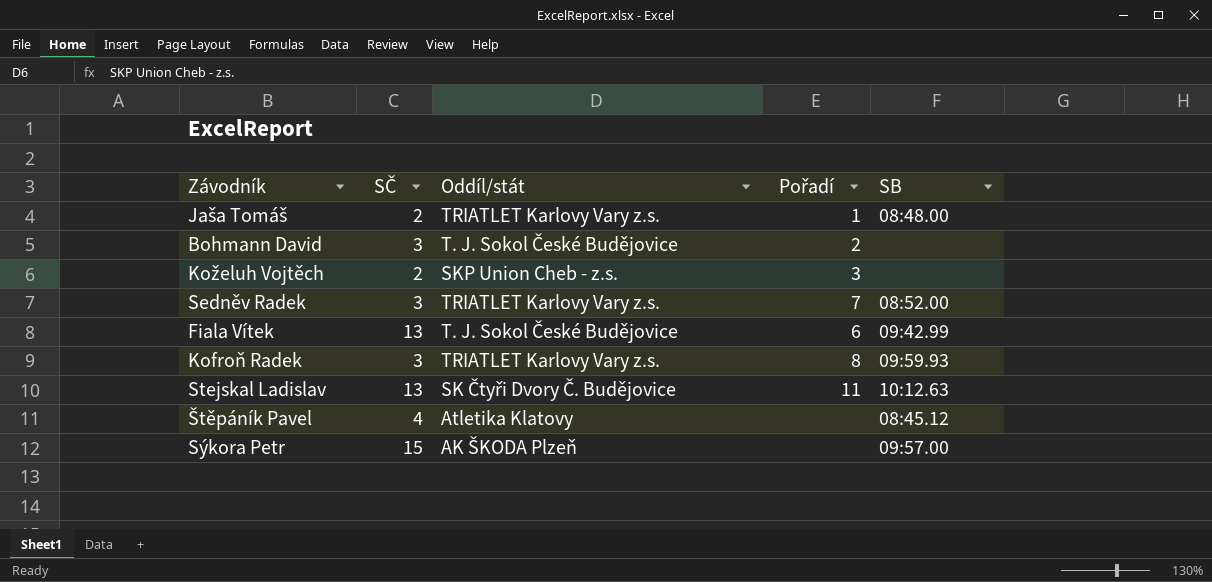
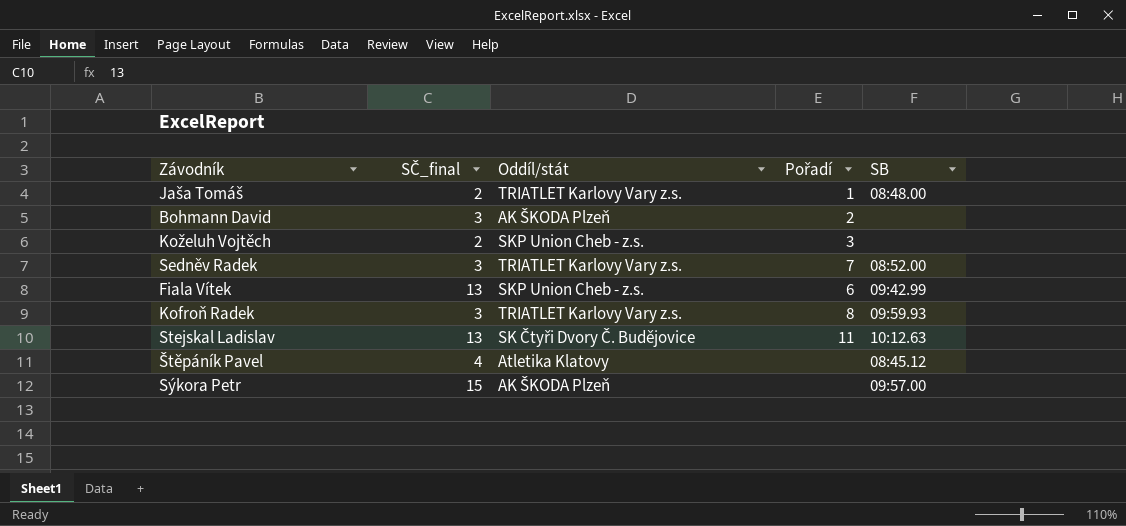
column name: SČ -> SČ_final
Bohmann David | Oddíl/stát: T. J. Sokol České Budějovice -> AK ŠKODA Plzeň
Fiala Vítek | Oddíl/stát: T. J. Sokol České Budějovice -> SKP Union Cheb - z.s.

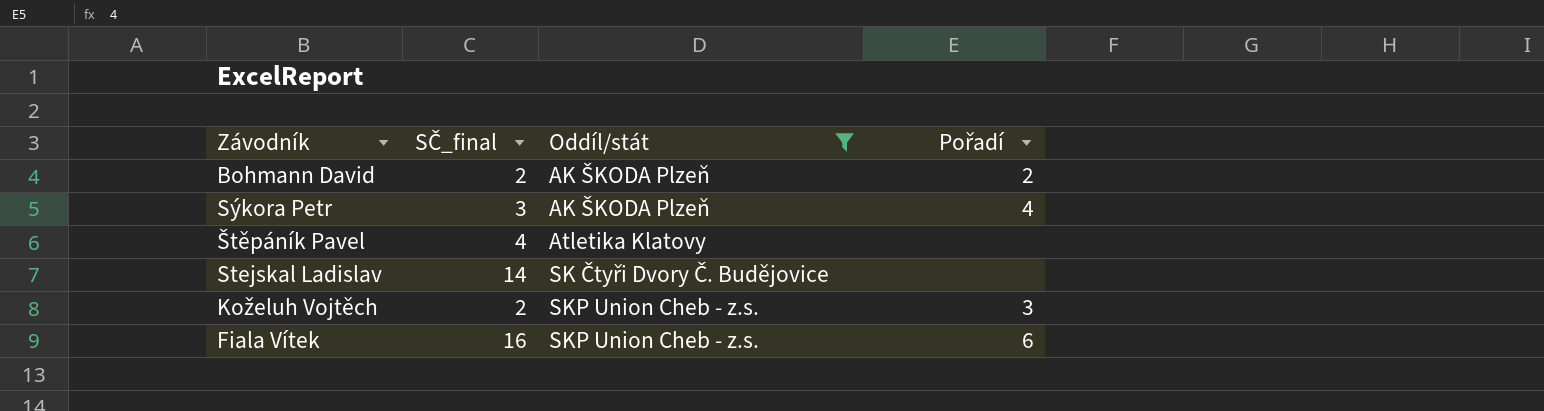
filter: none -> Oddíl/stát != TRIATLET Karlovy Vary z.s.
row order: none -> Oddíl/stát ascending
column SB | position: 5 -> none
Bohmann David | SČ_final: 3 -> 2
Sýkora Petr | SČ_final: 15 -> 3
Sýkora Petr | Pořadí: none -> 4
Stejskal Ladislav | SČ_final: 13 -> 14
Stejskal Ladislav | Pořadí: 11 -> none
Fiala Vítek | SČ_final: 13 -> 16

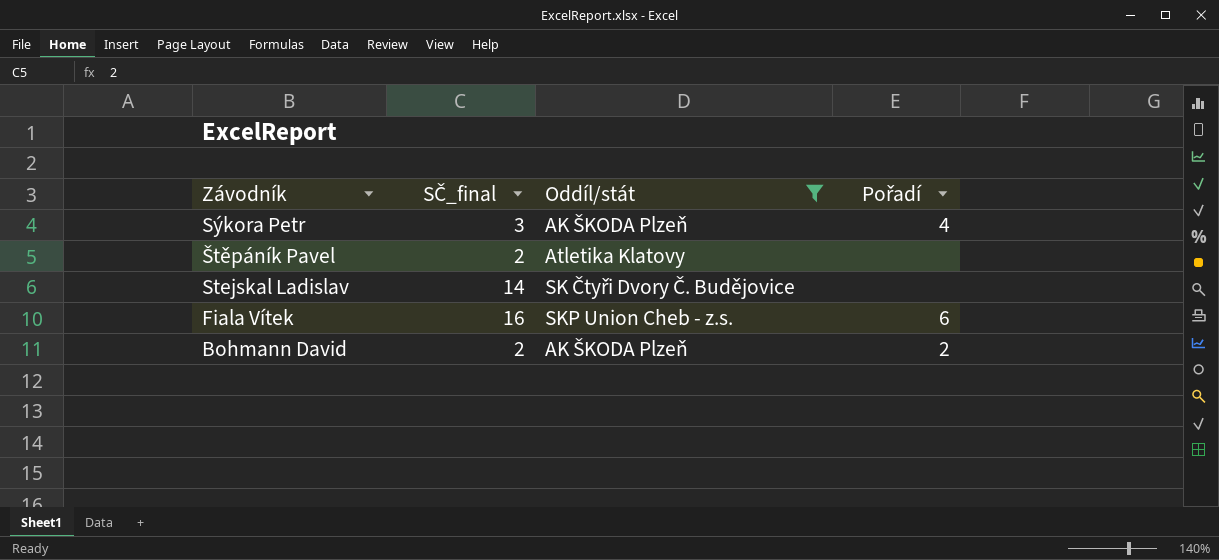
row order: Oddíl/stát ascending -> Závodník descending
row Koželuh Vojtěch: 2 | SKP Union Cheb - z.s. | 3 -> none
Štěpáník Pavel | SČ_final: 4 -> 2

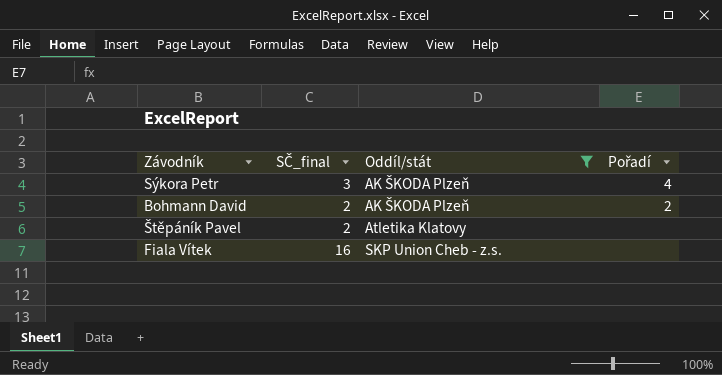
row order: Závodník descending -> Oddíl/stát ascending
row Stejskal Ladislav: 14 | SK Čtyři Dvory Č. Budějovice | none -> none
Fiala Vítek | Pořadí: 6 -> none

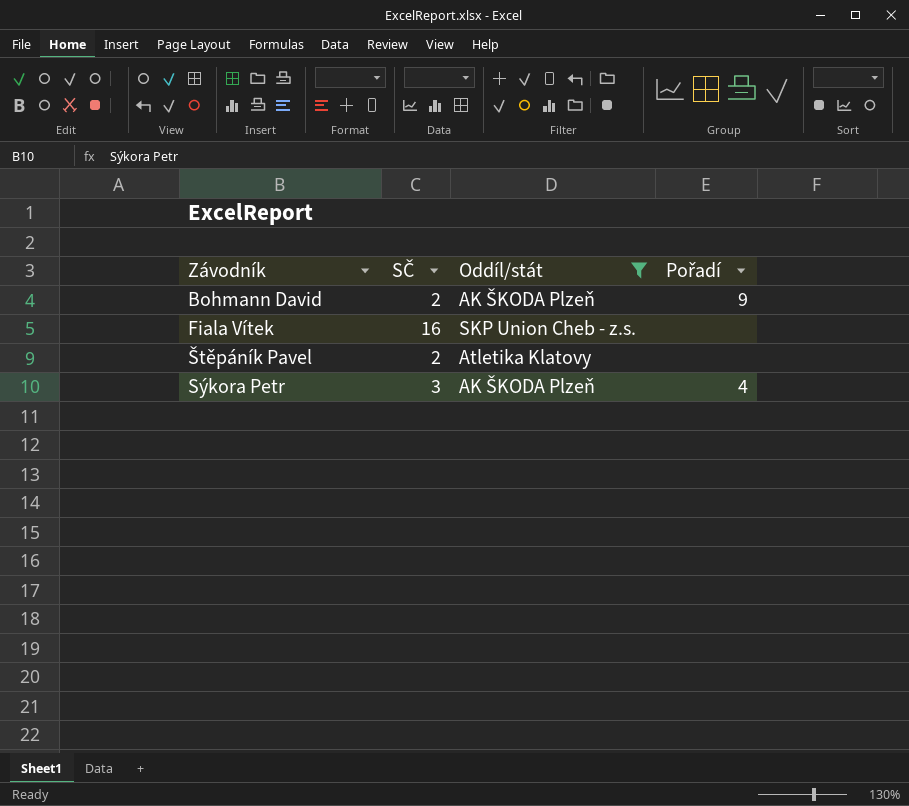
row order: Oddíl/stát ascending -> Závodník ascending
column name: SČ_final -> SČ
Bohmann David | Pořadí: 2 -> 9

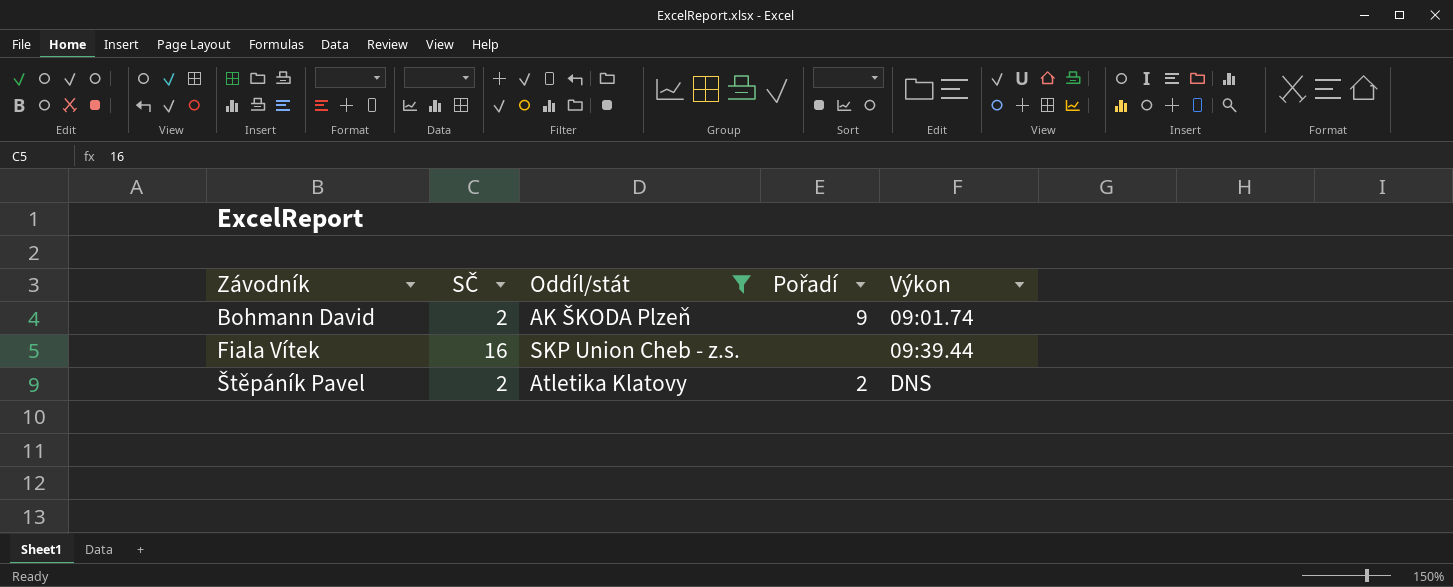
column Výkon | position: none -> 5
row Sýkora Petr: 3 | AK ŠKODA Plzeň | 4 -> none
Štěpáník Pavel | Pořadí: none -> 2

